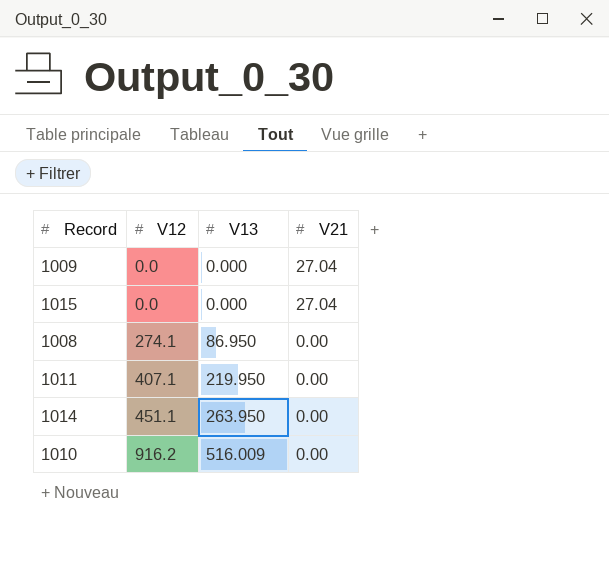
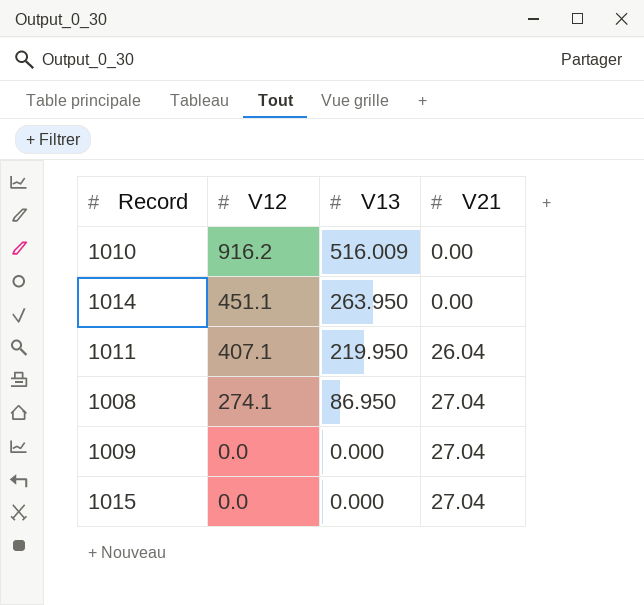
row order: V12 ascending -> V12 descending
1011 | V21: 0.00 -> 26.04
1008 | V21: 0.00 -> 27.04

